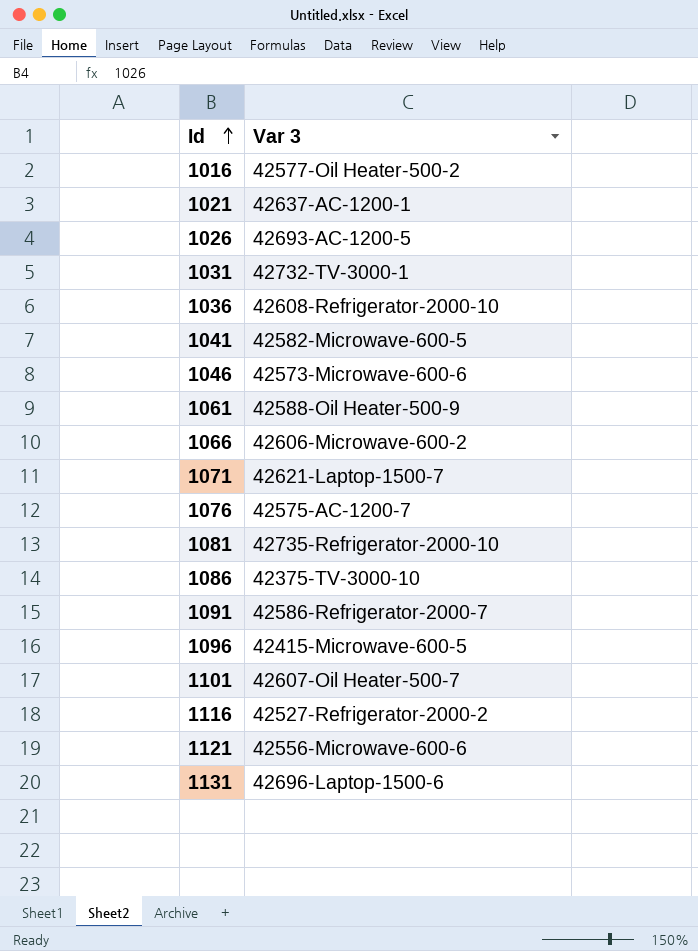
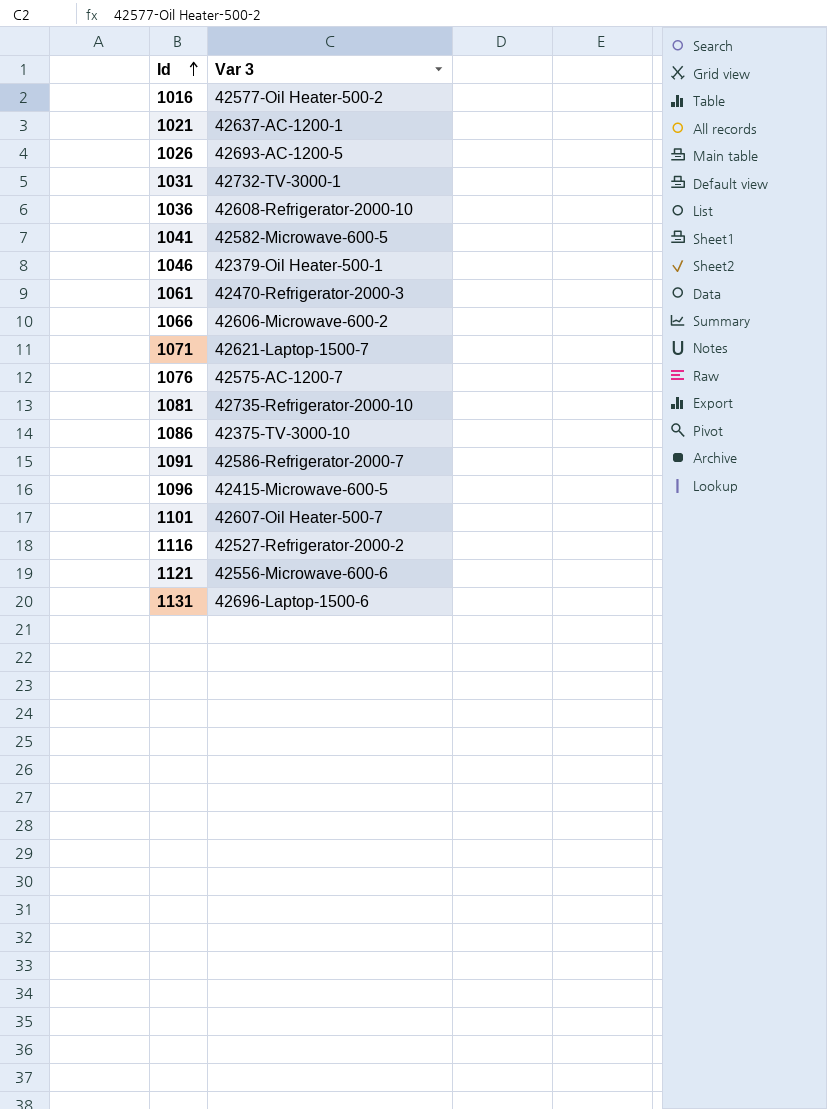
1046 | Var 3: 42573-Microwave-600-6 -> 42379-Oil Heater-500-1
1061 | Var 3: 42588-Oil Heater-500-9 -> 42470-Refrigerator-2000-3

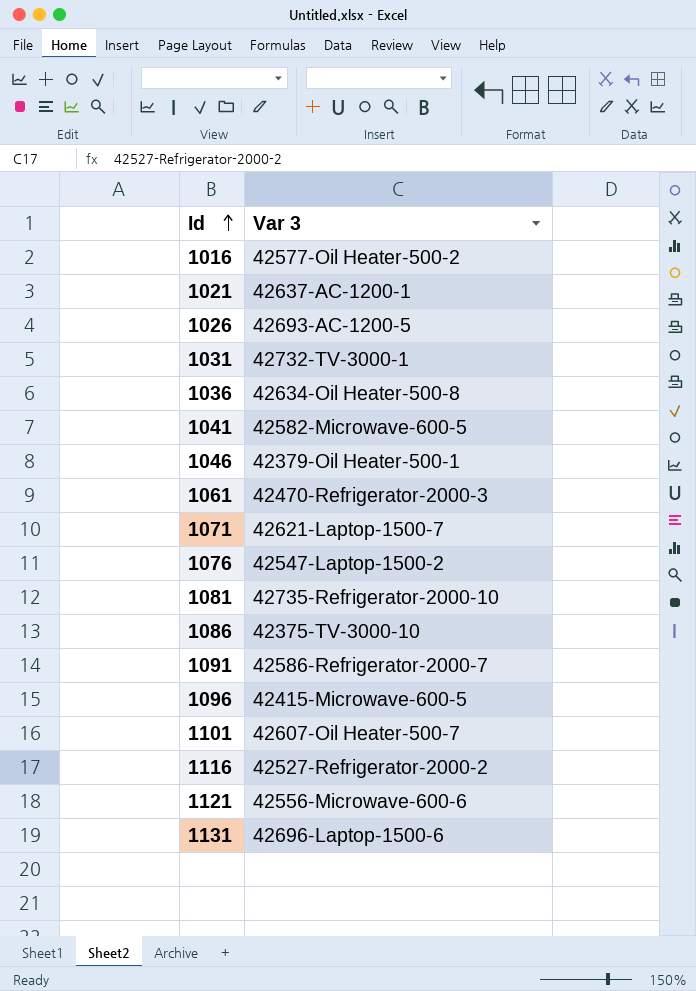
row 1066: 42606-Microwave-600-2 -> none
1036 | Var 3: 42608-Refrigerator-2000-10 -> 42634-Oil Heater-500-8
1076 | Var 3: 42575-AC-1200-7 -> 42547-Laptop-1500-2

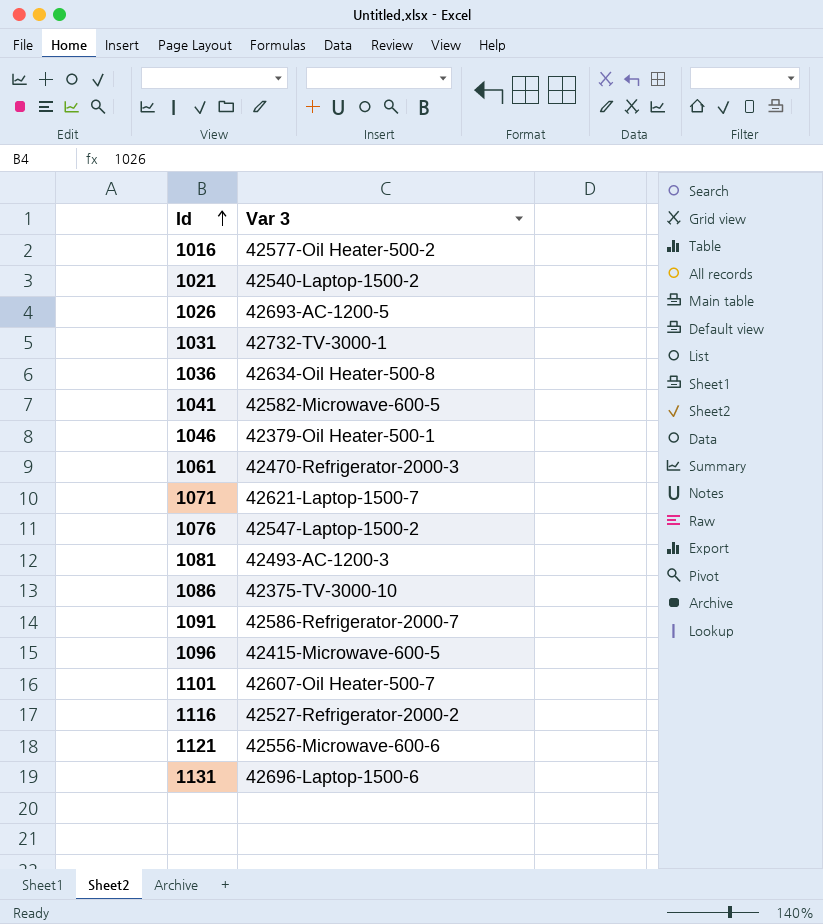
1021 | Var 3: 42637-AC-1200-1 -> 42540-Laptop-1500-2
1081 | Var 3: 42735-Refrigerator-2000-10 -> 42493-AC-1200-3

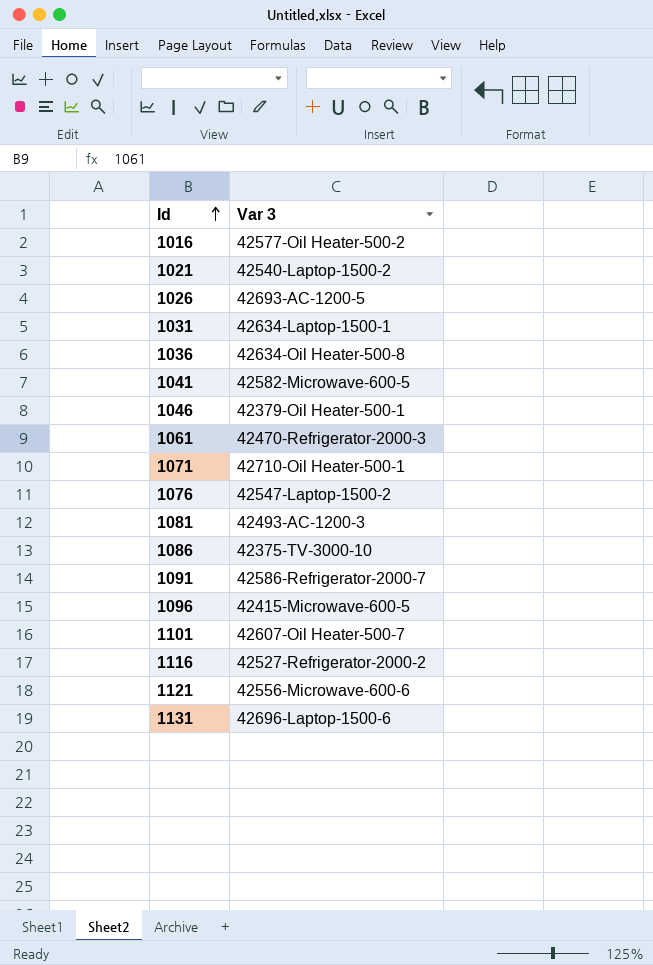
1031 | Var 3: 42732-TV-3000-1 -> 42634-Laptop-1500-1
1071 | Var 3: 42621-Laptop-1500-7 -> 42710-Oil Heater-500-1

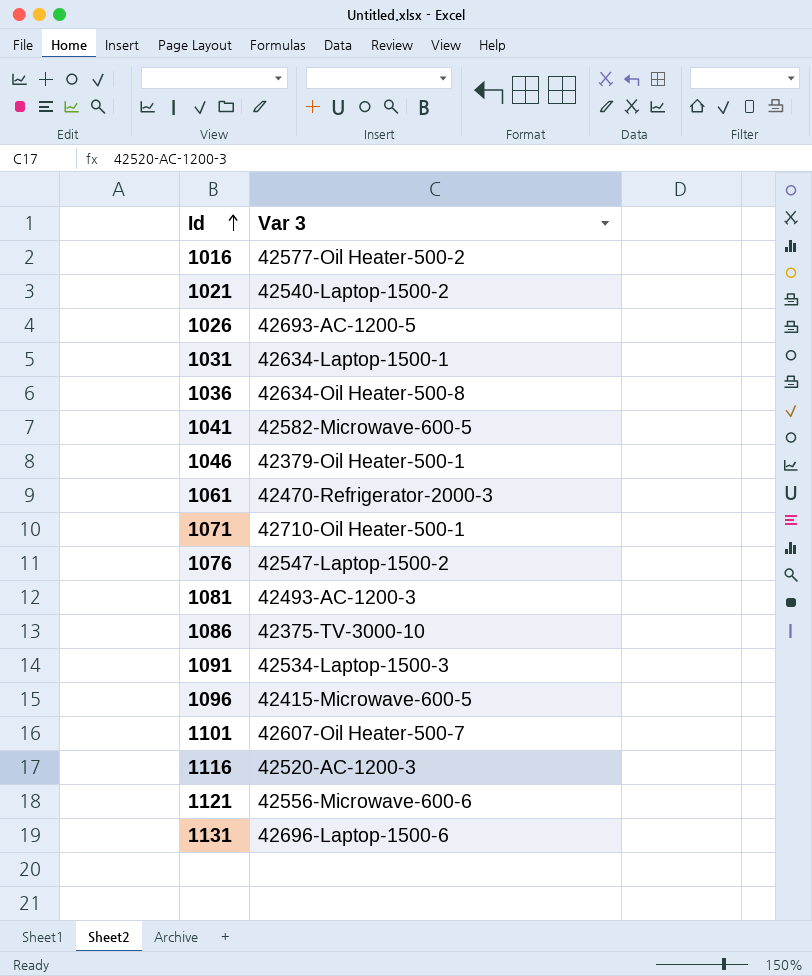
1091 | Var 3: 42586-Refrigerator-2000-7 -> 42534-Laptop-1500-3
1116 | Var 3: 42527-Refrigerator-2000-2 -> 42520-AC-1200-3

